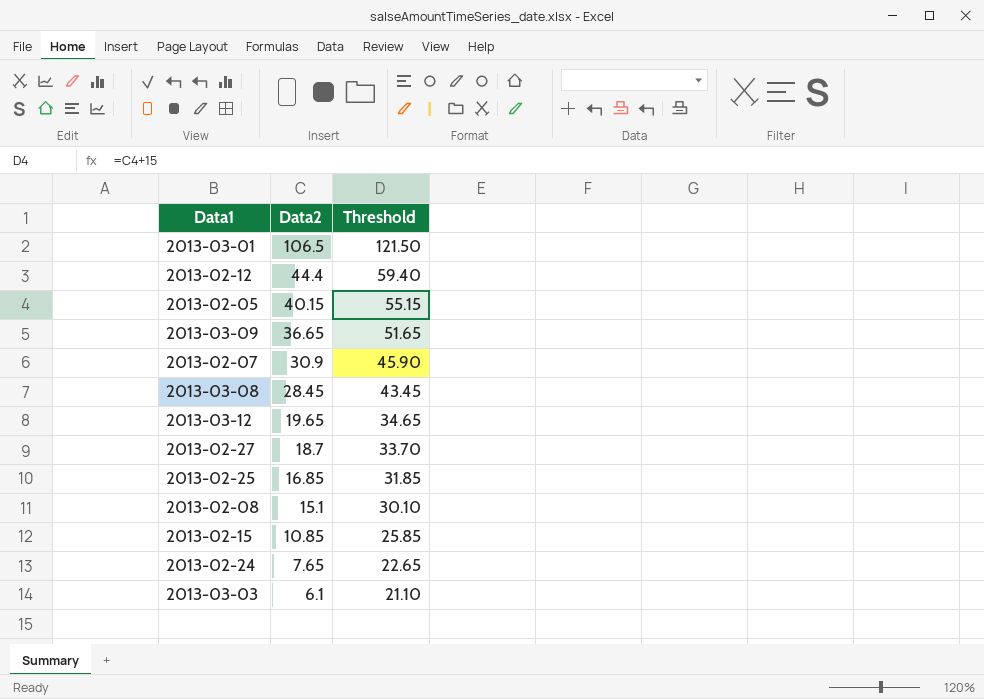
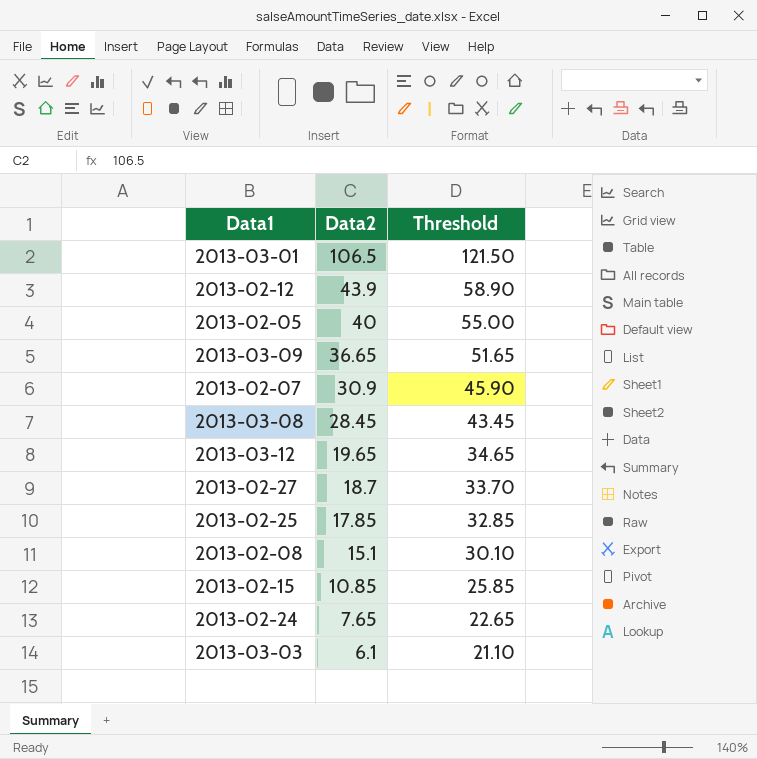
2013-02-12 | Data2: 44.4 -> 43.9
2013-02-12 | Threshold: 59.40 -> 58.90
2013-02-05 | Data2: 40.15 -> 40
2013-02-05 | Threshold: 55.15 -> 55.00
2013-02-25 | Data2: 16.85 -> 17.85
2013-02-25 | Threshold: 31.85 -> 32.85

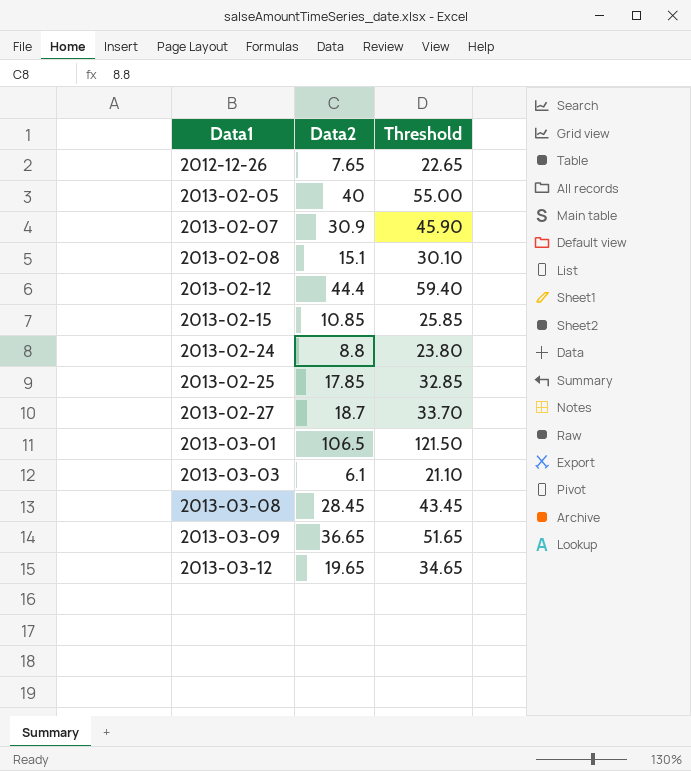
row order: Data2 descending -> Data1 ascending
row 2012-12-26: none -> 7.65 | 22.65
2013-02-12 | Data2: 43.9 -> 44.4
2013-02-12 | Threshold: 58.90 -> 59.40
2013-02-24 | Data2: 7.65 -> 8.8
2013-02-24 | Threshold: 22.65 -> 23.80

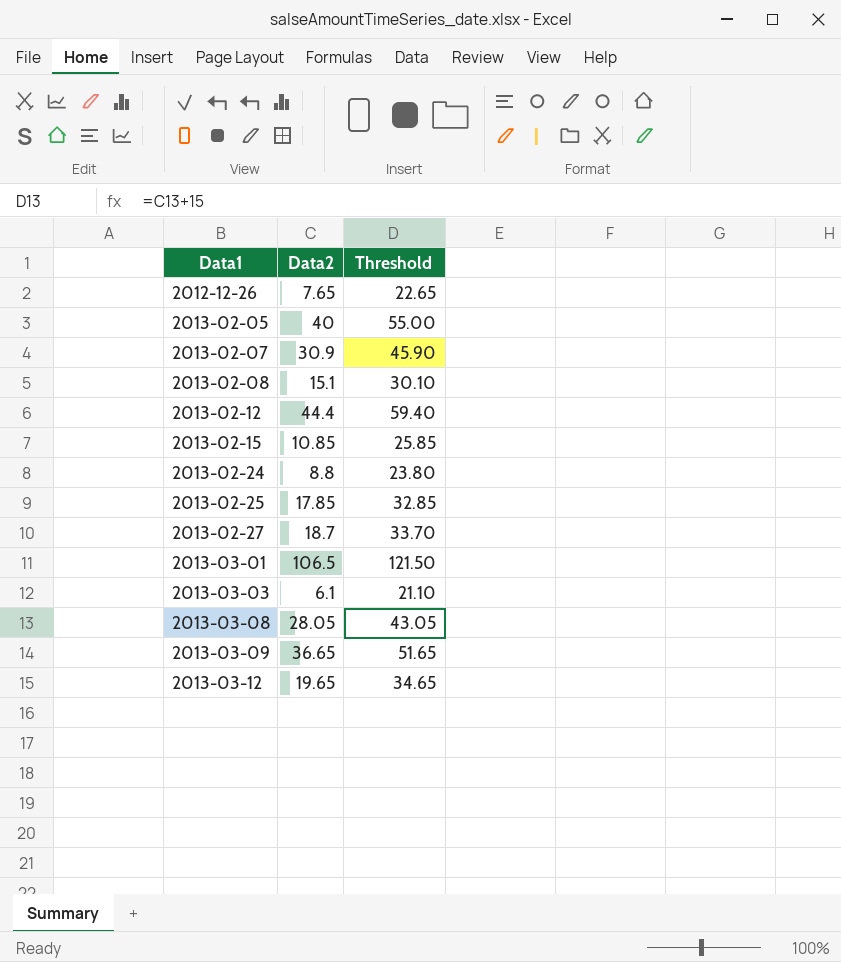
2013-03-08 | Data2: 28.45 -> 28.05
2013-03-08 | Threshold: 43.45 -> 43.05

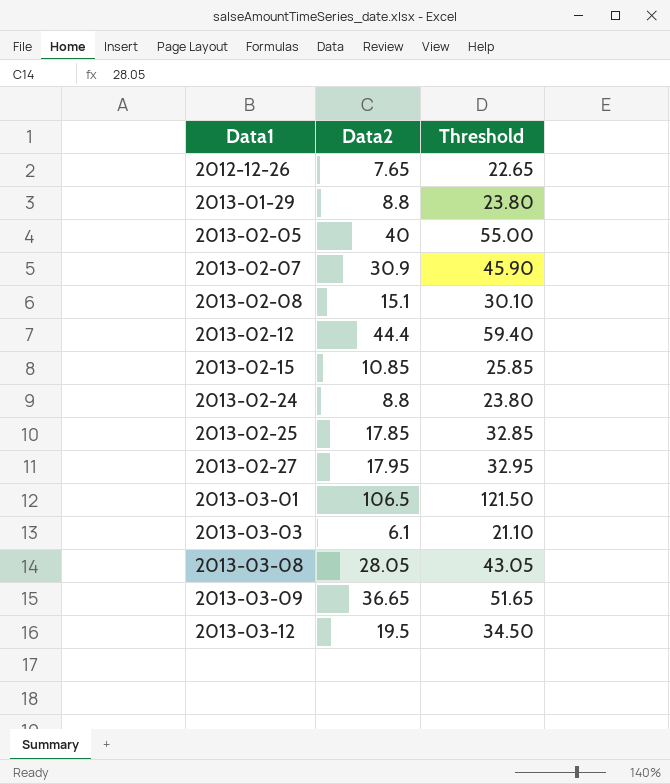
row 2013-01-29: none -> 8.8 | 23.80
2013-02-27 | Data2: 18.7 -> 17.95
2013-02-27 | Threshold: 33.70 -> 32.95
2013-03-12 | Data2: 19.65 -> 19.5
2013-03-12 | Threshold: 34.65 -> 34.50

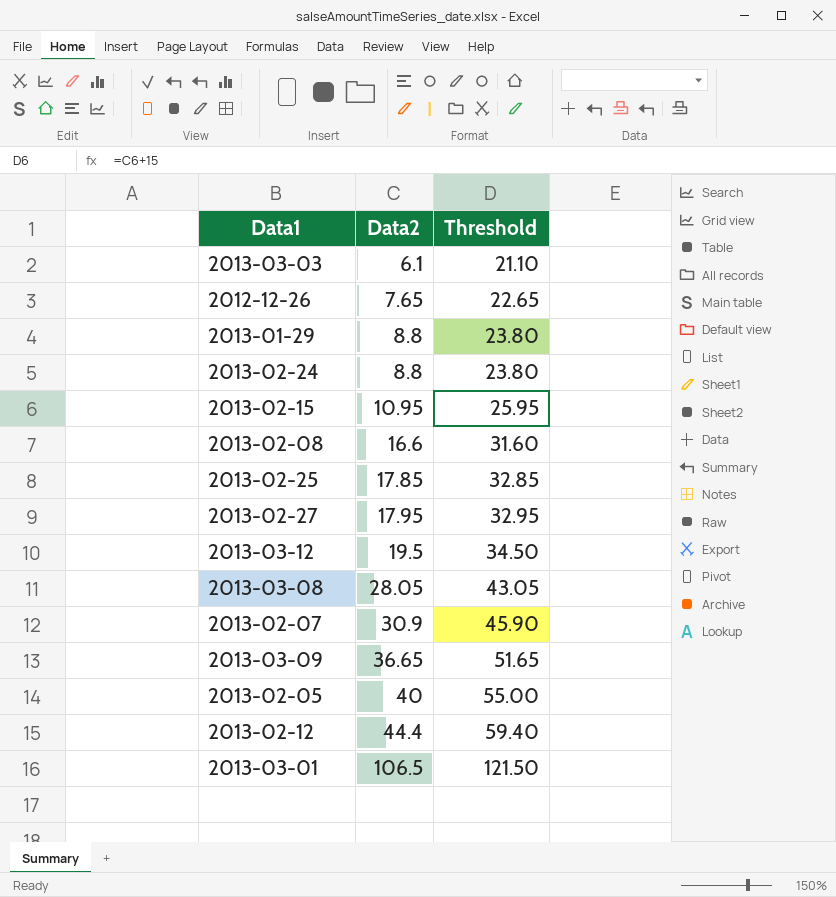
row order: Data1 ascending -> Data2 ascending
2013-02-15 | Data2: 10.85 -> 10.95
2013-02-15 | Threshold: 25.85 -> 25.95
2013-02-08 | Data2: 15.1 -> 16.6
2013-02-08 | Threshold: 30.10 -> 31.60

